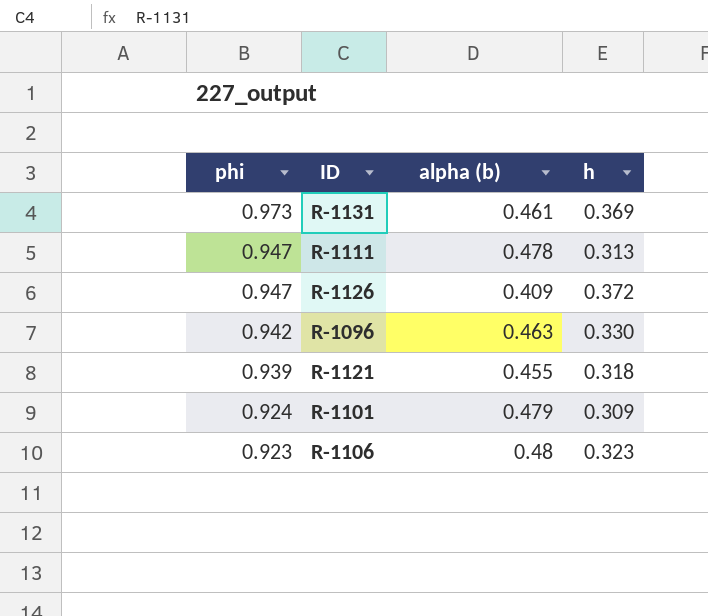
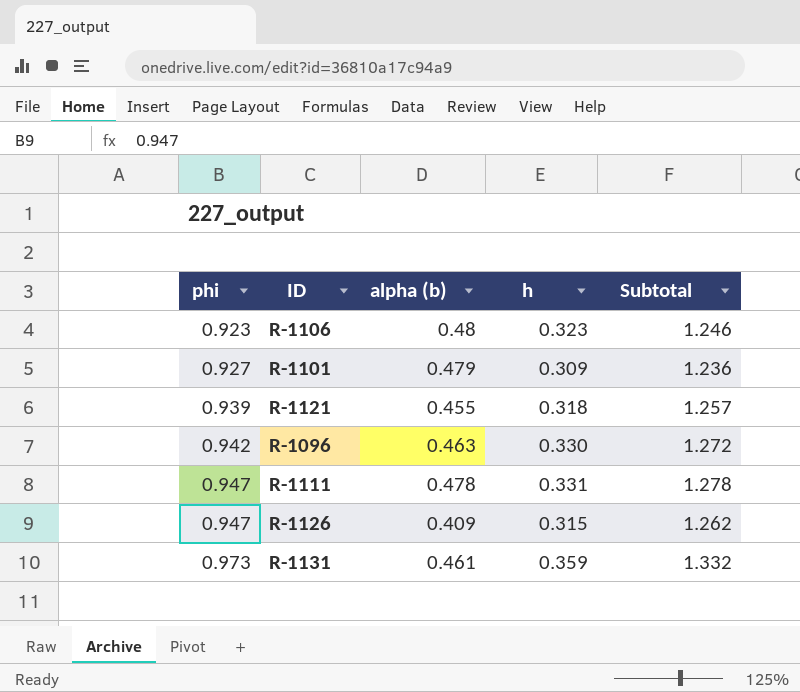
row order: phi descending -> phi ascending
column Subtotal | formula: none -> [phi] + [h]
R-1101 | phi: 0.924 -> 0.927
R-1111 | h: 0.313 -> 0.331
R-1126 | h: 0.372 -> 0.315
R-1131 | h: 0.369 -> 0.359

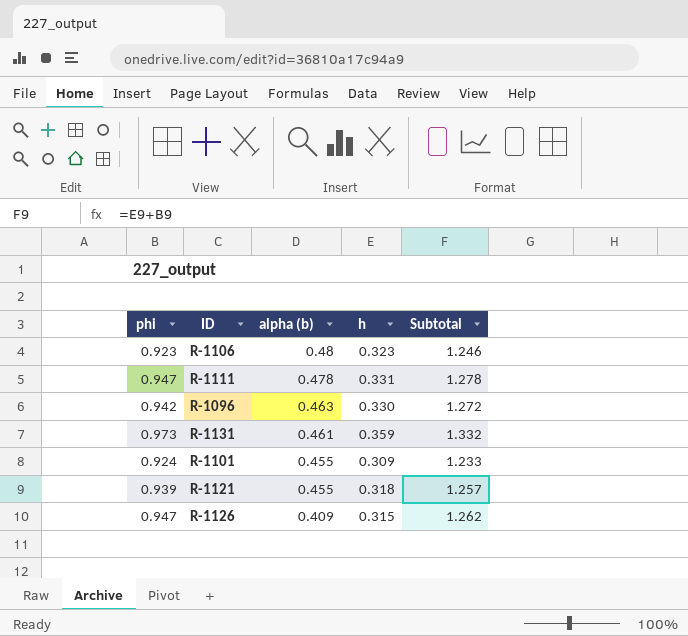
row order: phi ascending -> alpha (b) descending
R-1101 | phi: 0.927 -> 0.924
R-1101 | alpha (b): 0.479 -> 0.455
R-1101 | Subtotal: 1.236 -> 1.233

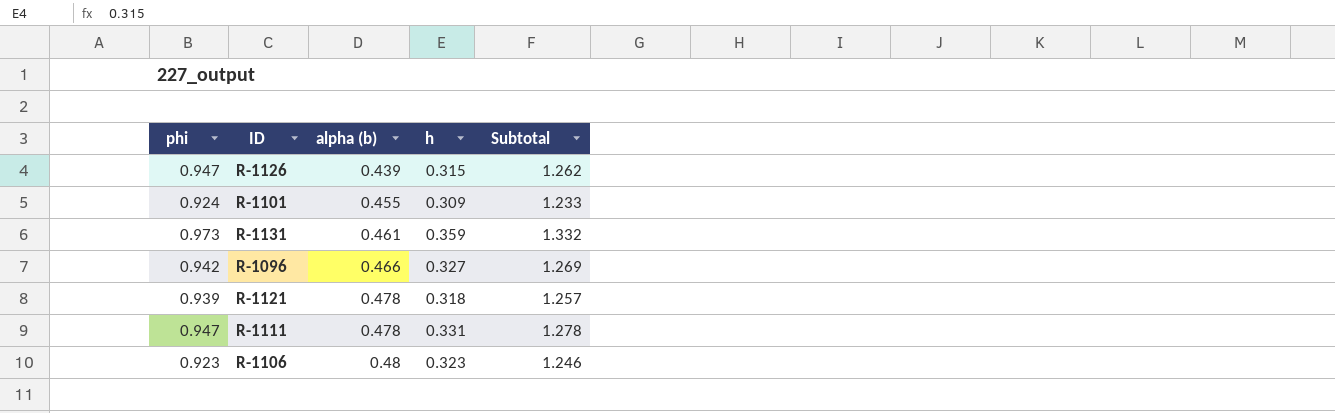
row order: alpha (b) descending -> alpha (b) ascending
R-1126 | alpha (b): 0.409 -> 0.439
R-1096 | alpha (b): 0.463 -> 0.466
R-1096 | h: 0.330 -> 0.327
R-1096 | Subtotal: 1.272 -> 1.269
R-1121 | alpha (b): 0.455 -> 0.478

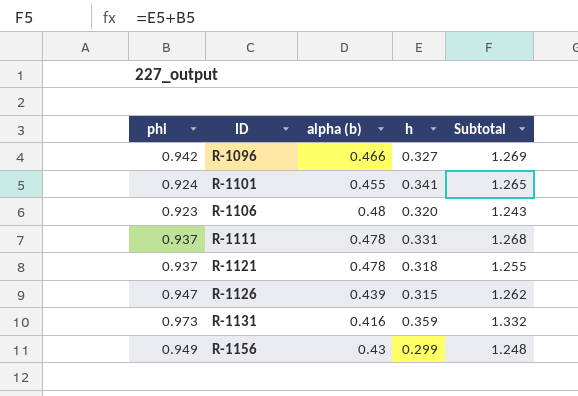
row order: alpha (b) ascending -> ID ascending
R-1101 | h: 0.309 -> 0.341
R-1101 | Subtotal: 1.233 -> 1.265
R-1106 | h: 0.323 -> 0.320
R-1106 | Subtotal: 1.246 -> 1.243
R-1111 | phi: 0.947 -> 0.937
R-1111 | Subtotal: 1.278 -> 1.268
R-1121 | phi: 0.939 -> 0.937
R-1121 | Subtotal: 1.257 -> 1.255
R-1131 | alpha (b): 0.461 -> 0.416
row R-1156: none -> 0.949 | 0.43 | 0.299 | 1.248

